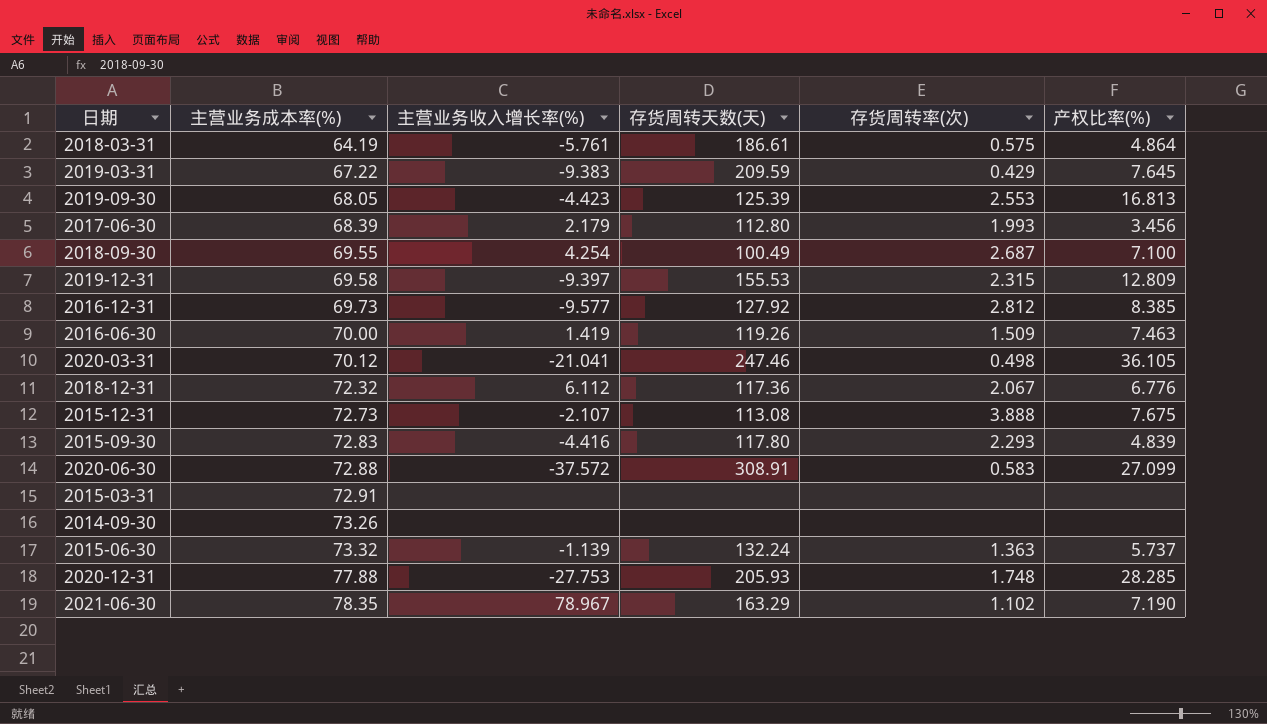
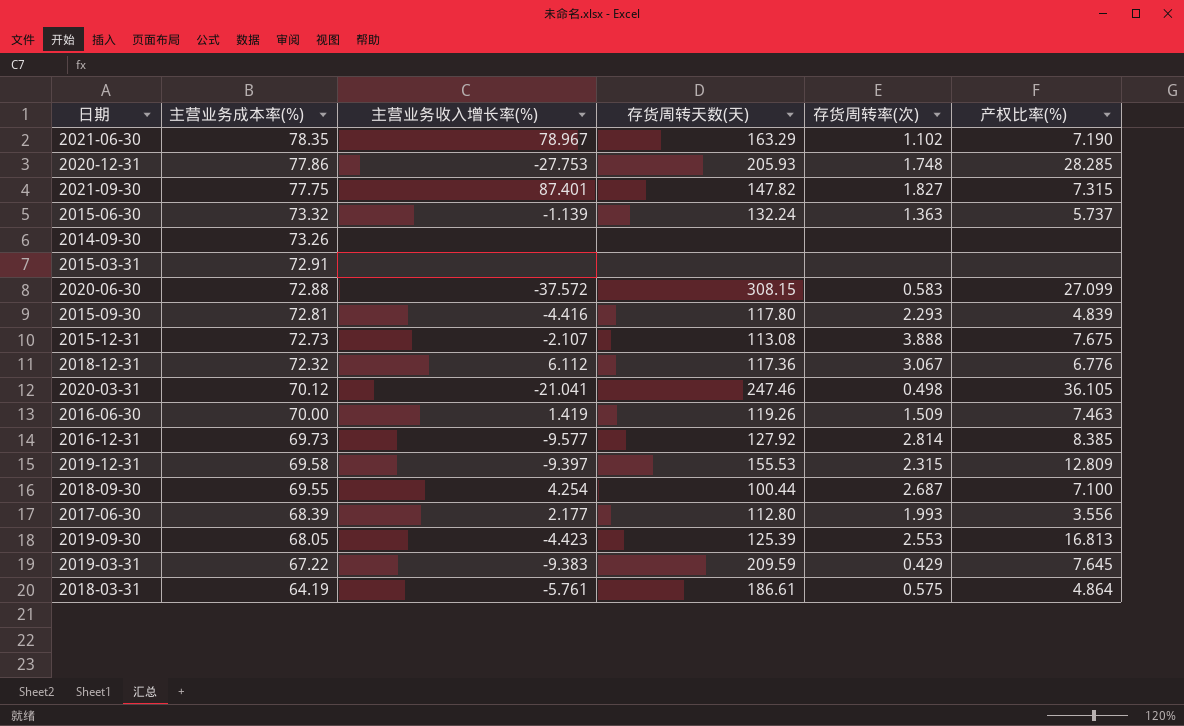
row order: 主营业务成本率(%) ascending -> 主营业务成本率(%) descending
2020-12-31 | 主营业务成本率(%): 77.88 -> 77.86
row 2021-09-30: none -> 77.75 | 87.401 | 147.82 | 1.827 | 7.315
2020-06-30 | 存货周转天数(天): 308.91 -> 308.15
2015-09-30 | 主营业务成本率(%): 72.83 -> 72.81
2018-12-31 | 存货周转率(次): 2.067 -> 3.067
2016-12-31 | 存货周转率(次): 2.812 -> 2.814
2018-09-30 | 存货周转天数(天): 100.49 -> 100.44
2017-06-30 | 主营业务收入增长率(%): 2.179 -> 2.177
2017-06-30 | 产权比率(%): 3.456 -> 3.556

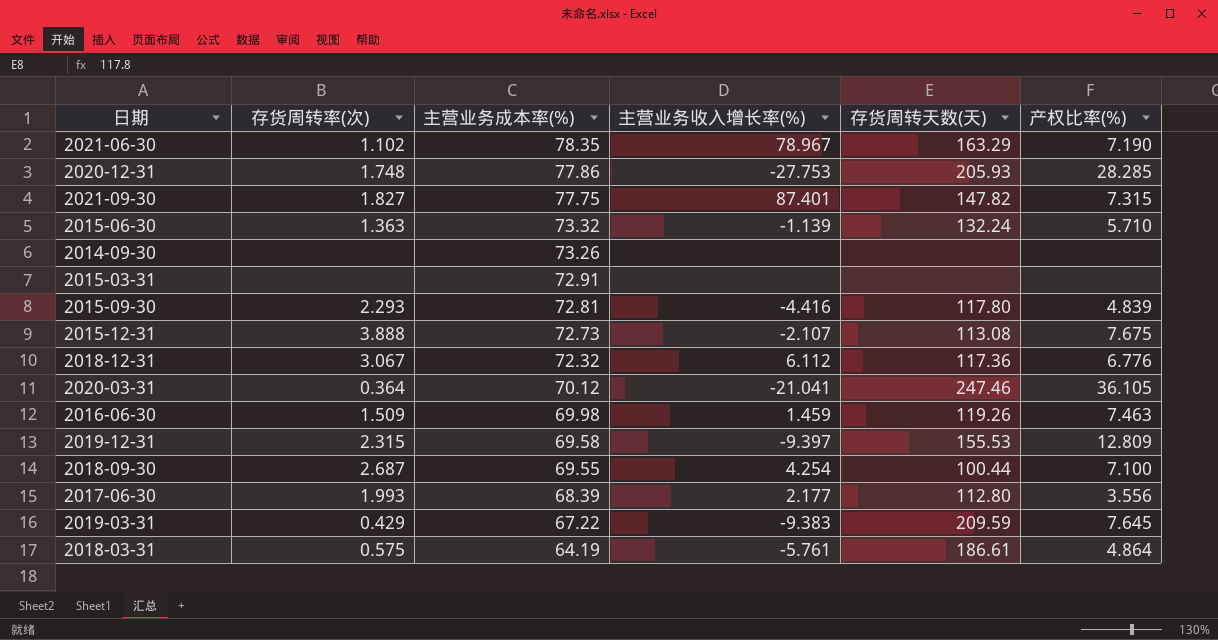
column 存货周转率(次) | position: 5 -> 2
row 2020-06-30: 72.88 | -37.572 | 308.15 | 0.583 | 27.099 -> none
row 2016-12-31: 69.73 | -9.577 | 127.92 | 2.814 | 8.385 -> none
row 2019-09-30: 68.05 | -4.423 | 125.39 | 2.553 | 16.813 -> none
2015-06-30 | 产权比率(%): 5.737 -> 5.710
2020-03-31 | 存货周转率(次): 0.498 -> 0.364
2016-06-30 | 主营业务成本率(%): 70.00 -> 69.98
2016-06-30 | 主营业务收入增长率(%): 1.419 -> 1.459

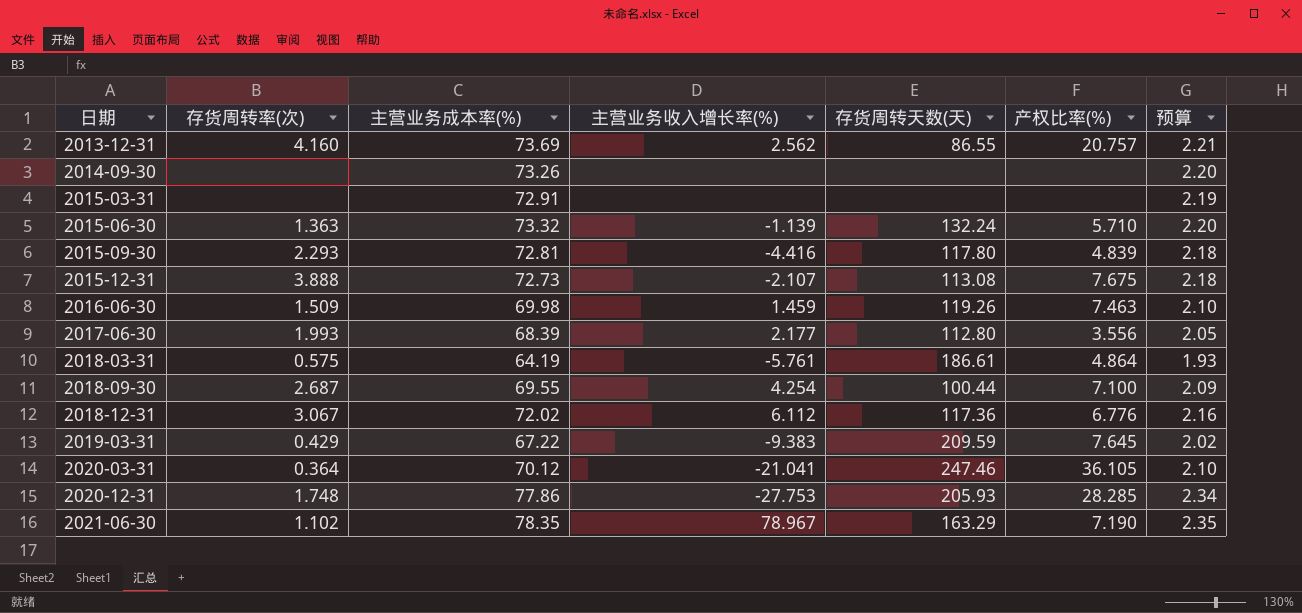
row order: 主营业务成本率(%) descending -> 日期 ascending
column 预算 | formula: none -> [主营业务成本率(%)] * 0.03
row 2021-09-30: 1.827 | 77.75 | 87.401 | 147.82 | 7.315 -> none
row 2019-12-31: 2.315 | 69.58 | -9.397 | 155.53 | 12.809 -> none
row 2013-12-31: none -> 4.160 | 73.69 | 2.562 | 86.55 | 20.757 | 2.21
2018-12-31 | 主营业务成本率(%): 72.32 -> 72.02

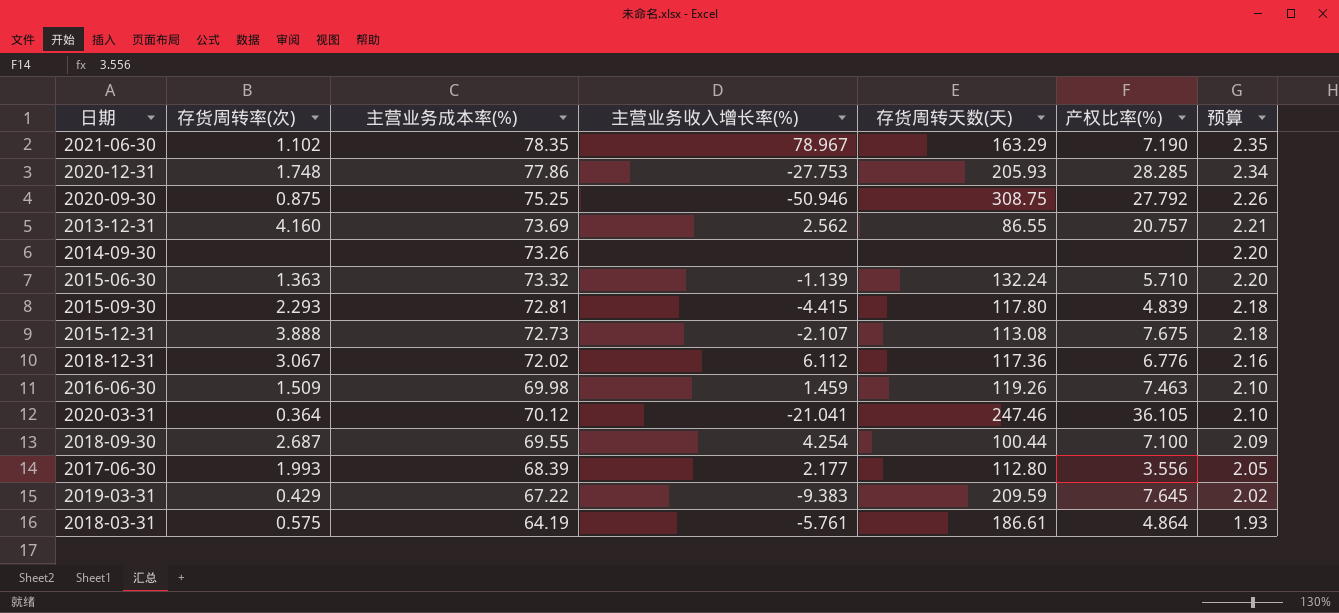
row order: 日期 ascending -> 预算 descending
row 2015-03-31: none | 72.91 | none | none | none | 2.19 -> none
row 2020-09-30: none -> 0.875 | 75.25 | -50.946 | 308.75 | 27.792 | 2.26
2015-09-30 | 主营业务收入增长率(%): -4.416 -> -4.415

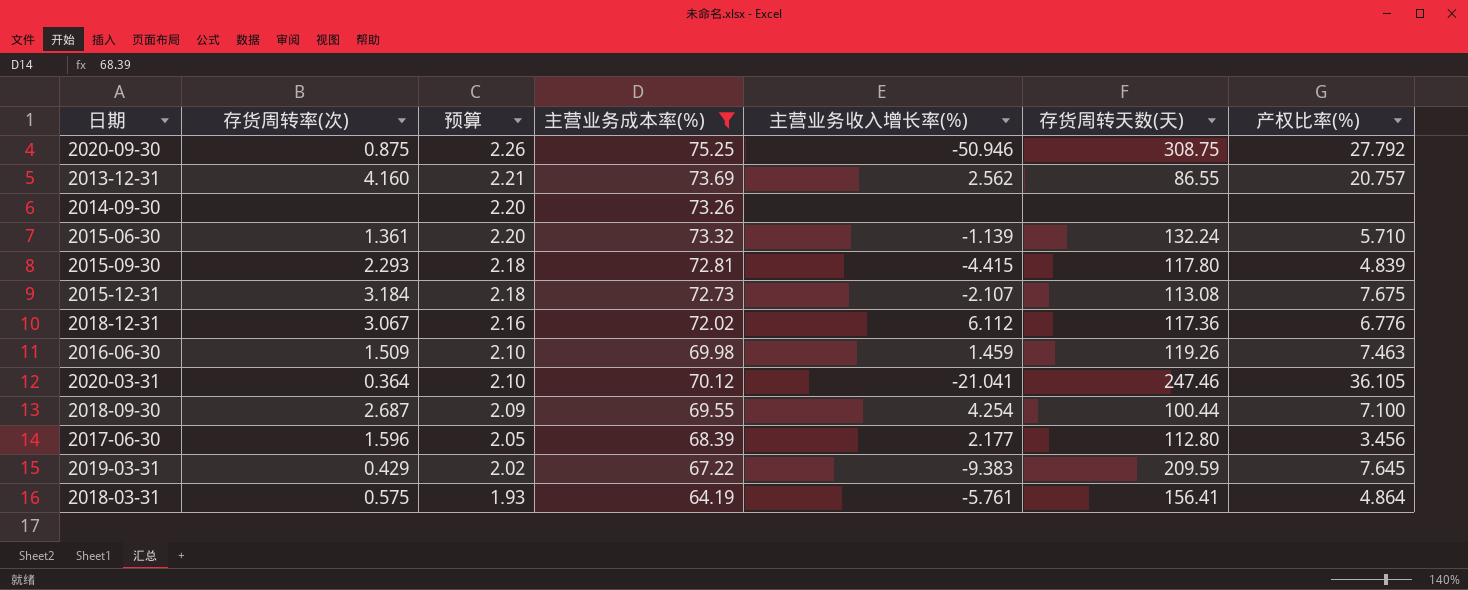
filter: none -> 主营业务成本率(%) <= 75.25
column 预算 | position: 7 -> 3
2015-06-30 | 存货周转率(次): 1.363 -> 1.361
2015-12-31 | 存货周转率(次): 3.888 -> 3.184
2017-06-30 | 存货周转率(次): 1.993 -> 1.596
2017-06-30 | 产权比率(%): 3.556 -> 3.456
2018-03-31 | 存货周转天数(天): 186.61 -> 156.41

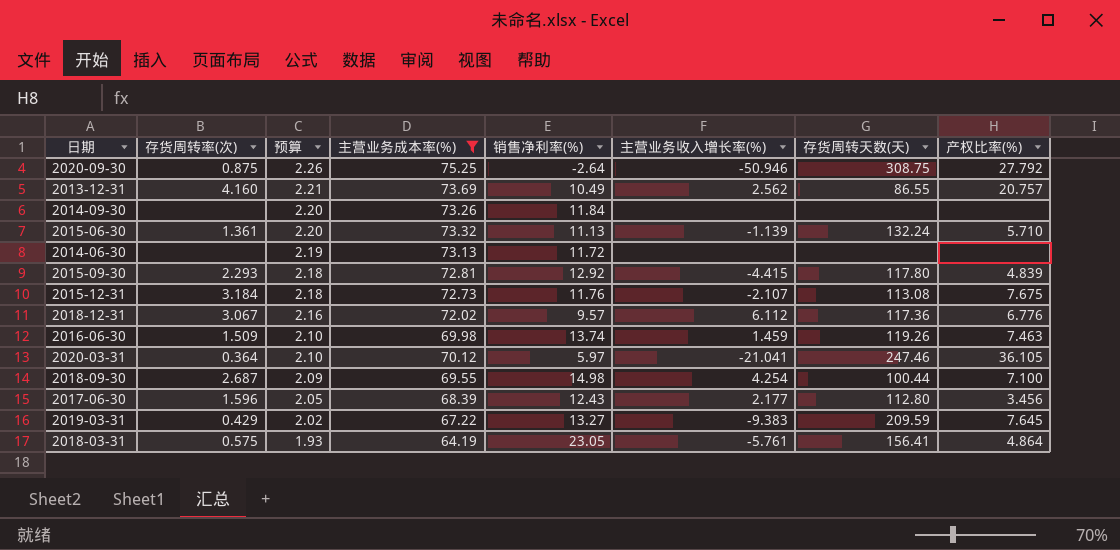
column 销售净利率(%) | position: none -> 5
row 2014-06-30: none -> none | 2.19 | 73.13 | 11.72 | none | none | none

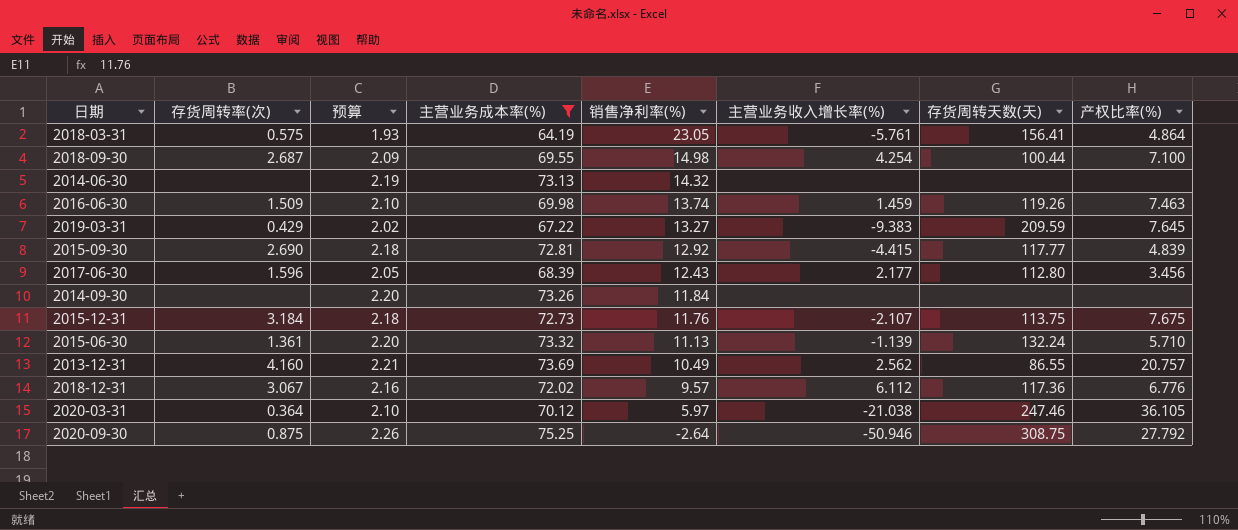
row order: 预算 descending -> 销售净利率(%) descending
2014-06-30 | 销售净利率(%): 11.72 -> 14.32
2015-09-30 | 存货周转率(次): 2.293 -> 2.690
2015-09-30 | 存货周转天数(天): 117.80 -> 117.77
2015-12-31 | 存货周转天数(天): 113.08 -> 113.75
2020-03-31 | 主营业务收入增长率(%): -21.041 -> -21.038

